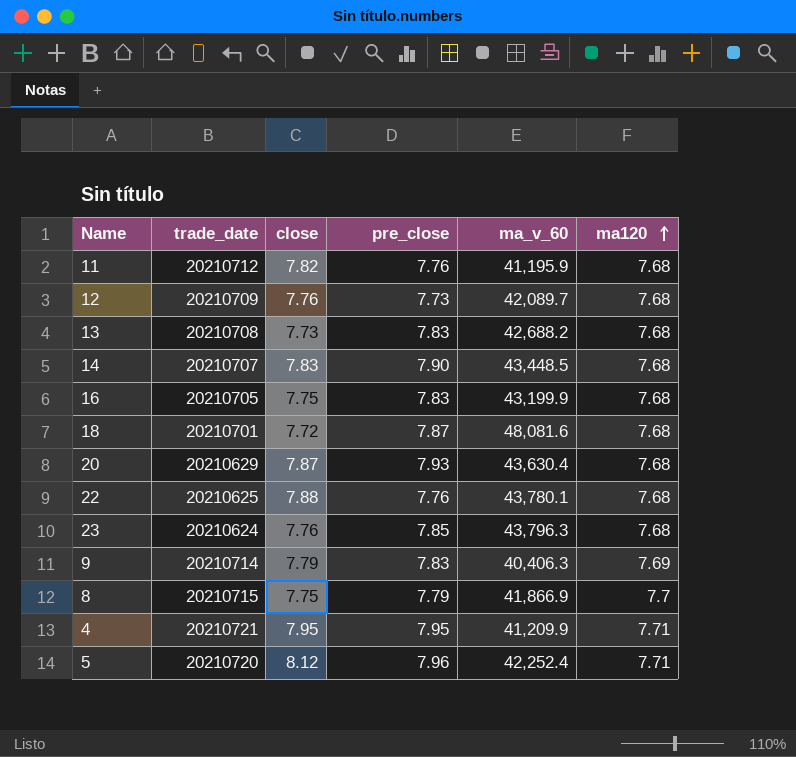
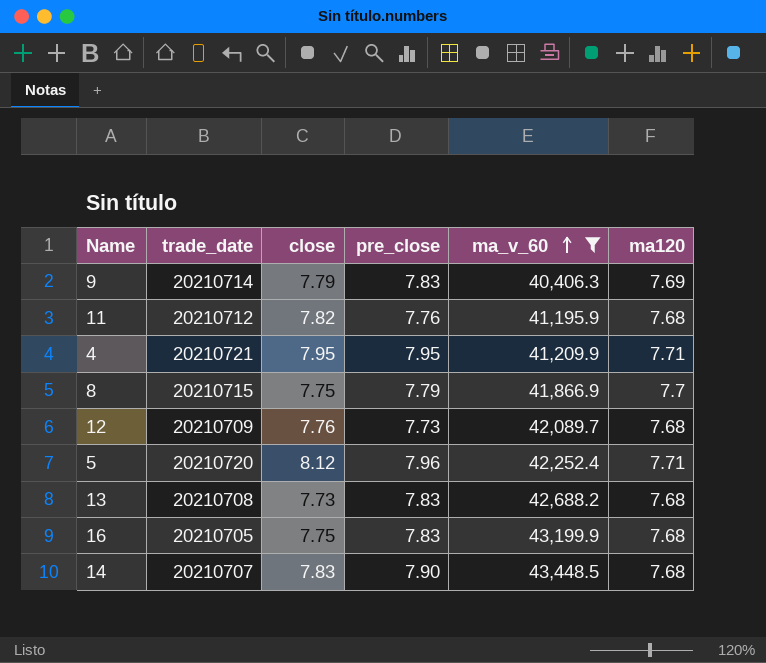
filter: none -> ma_v_60 <= 43,448.5
row order: ma120 ascending -> ma_v_60 ascending

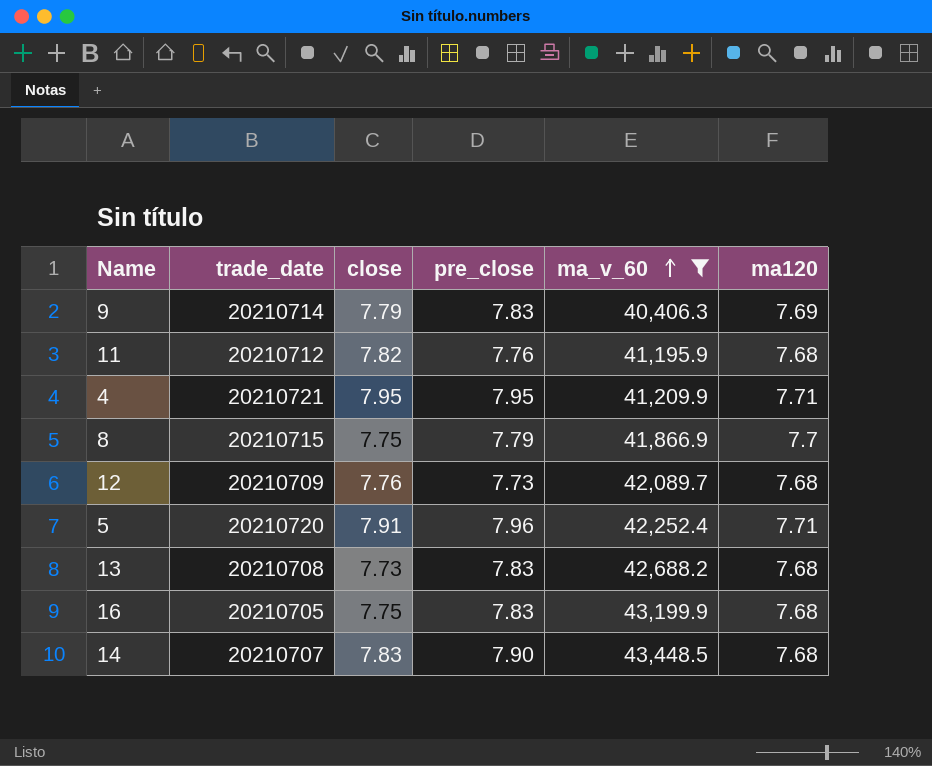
5 | close: 8.12 -> 7.91

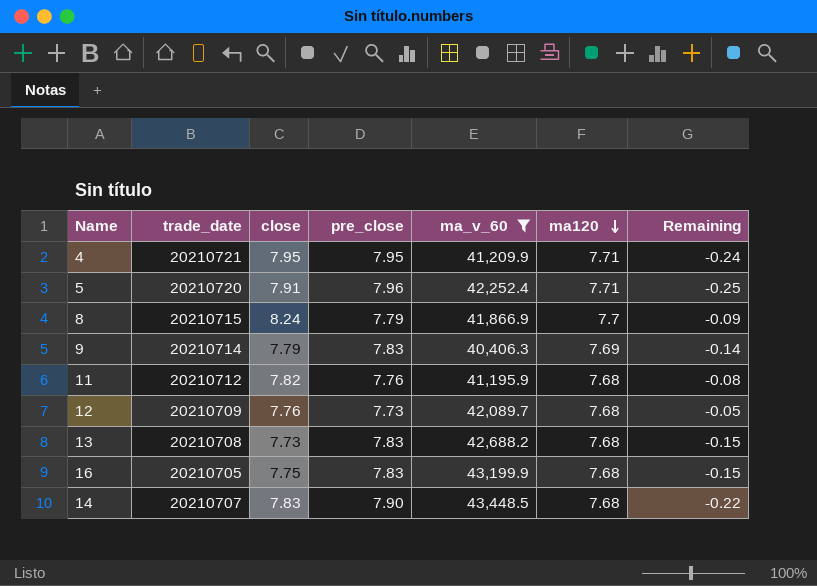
row order: ma_v_60 ascending -> ma120 descending
column Remaining | formula: none -> [ma120] - [pre_close]
8 | close: 7.75 -> 8.24

